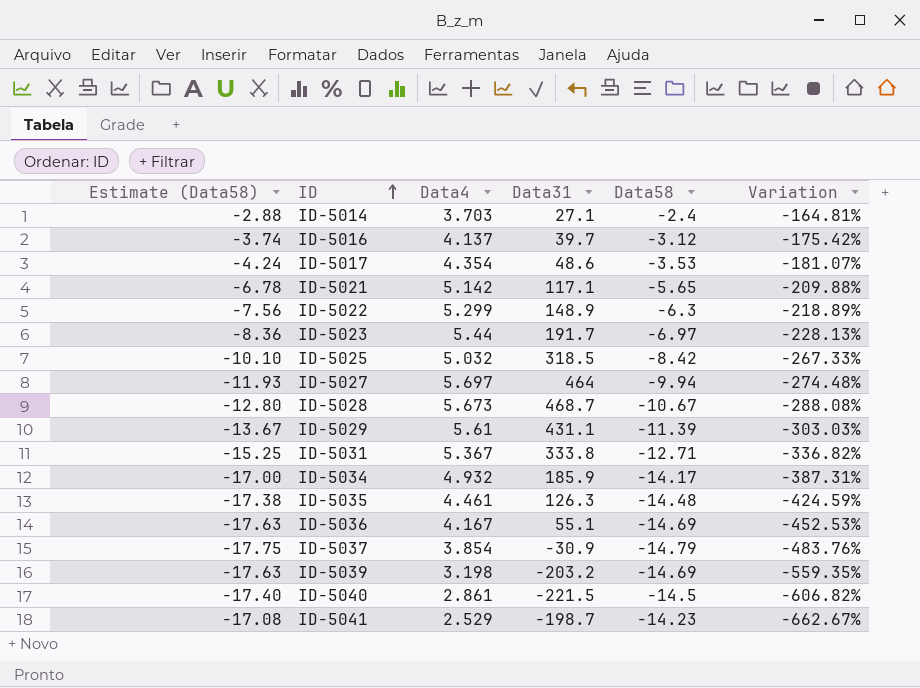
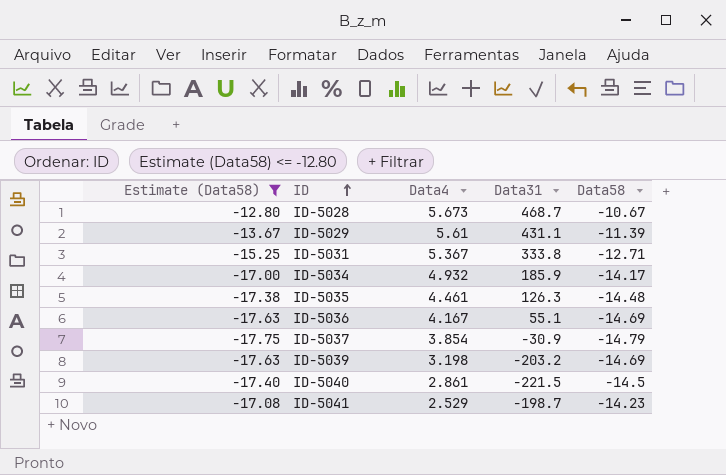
filter: none -> Estimate (Data58) <= -12.80
column Variation | formula: ([Data58] - [Data4]) / [Data4] -> none

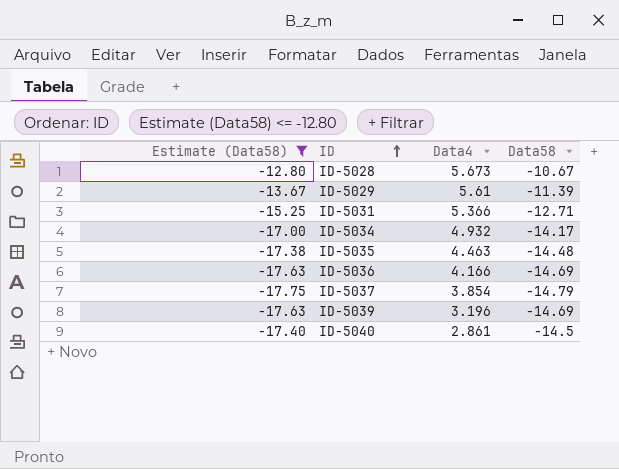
column Data31 | position: 4 -> none
row ID-5041: -17.08 | 2.529 | -198.7 | -14.23 -> none
ID-5031 | Data4: 5.367 -> 5.366
ID-5035 | Data4: 4.461 -> 4.463
ID-5036 | Data4: 4.167 -> 4.166
ID-5039 | Data4: 3.198 -> 3.196

